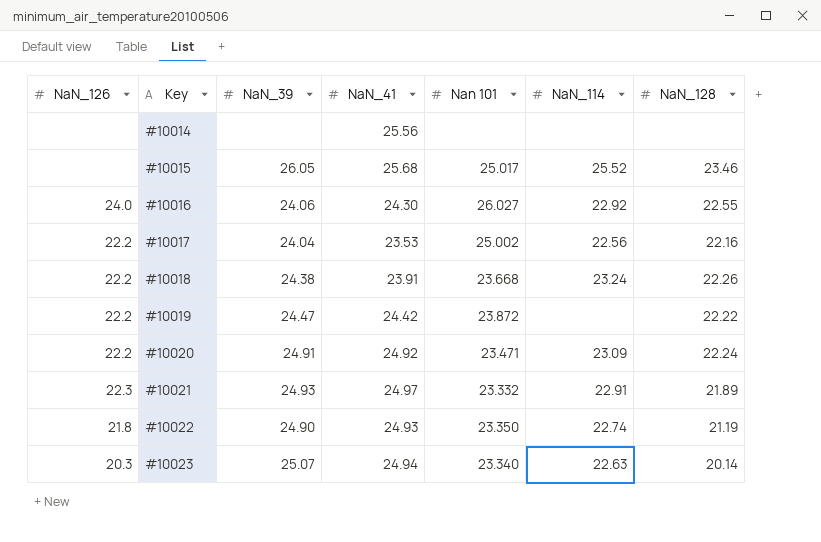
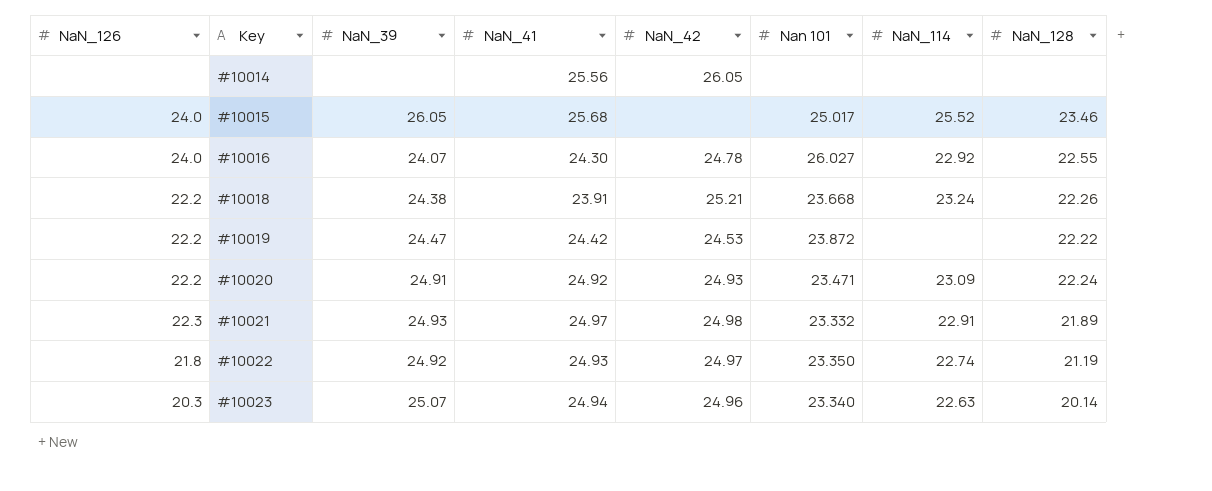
column NaN_42 | position: none -> 5
row #10017: 22.2 | 24.04 | 23.53 | 25.002 | 22.56 | 22.16 -> none
#10015 | NaN_126: none -> 24.0
#10016 | NaN_39: 24.06 -> 24.07
#10022 | NaN_39: 24.90 -> 24.92

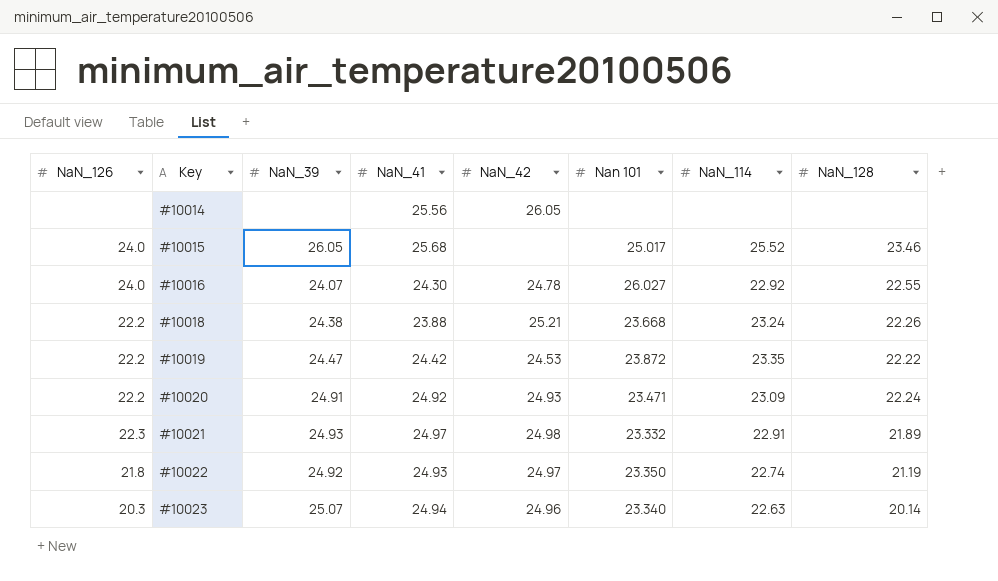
#10018 | NaN_41: 23.91 -> 23.88
#10019 | NaN_114: none -> 23.35

